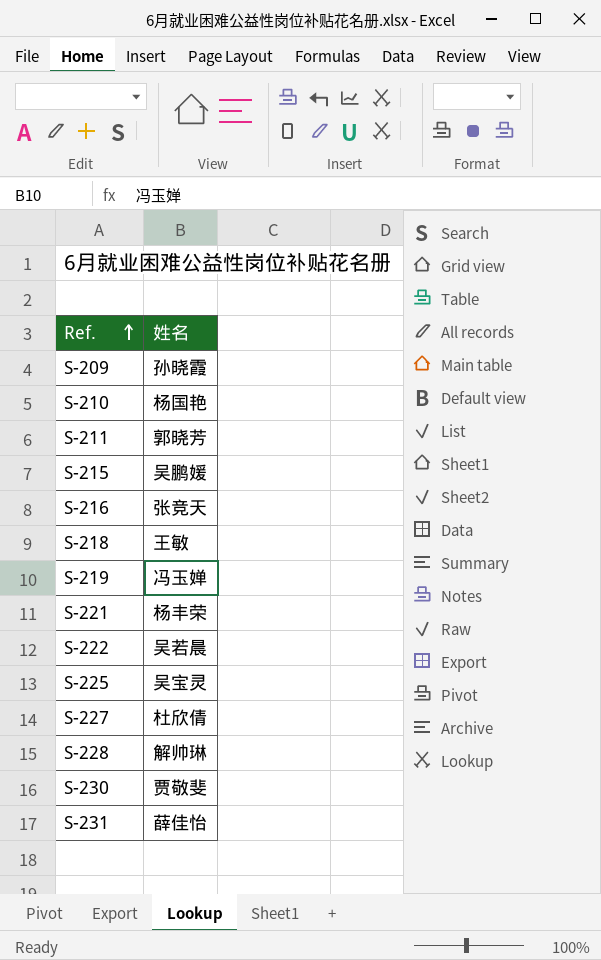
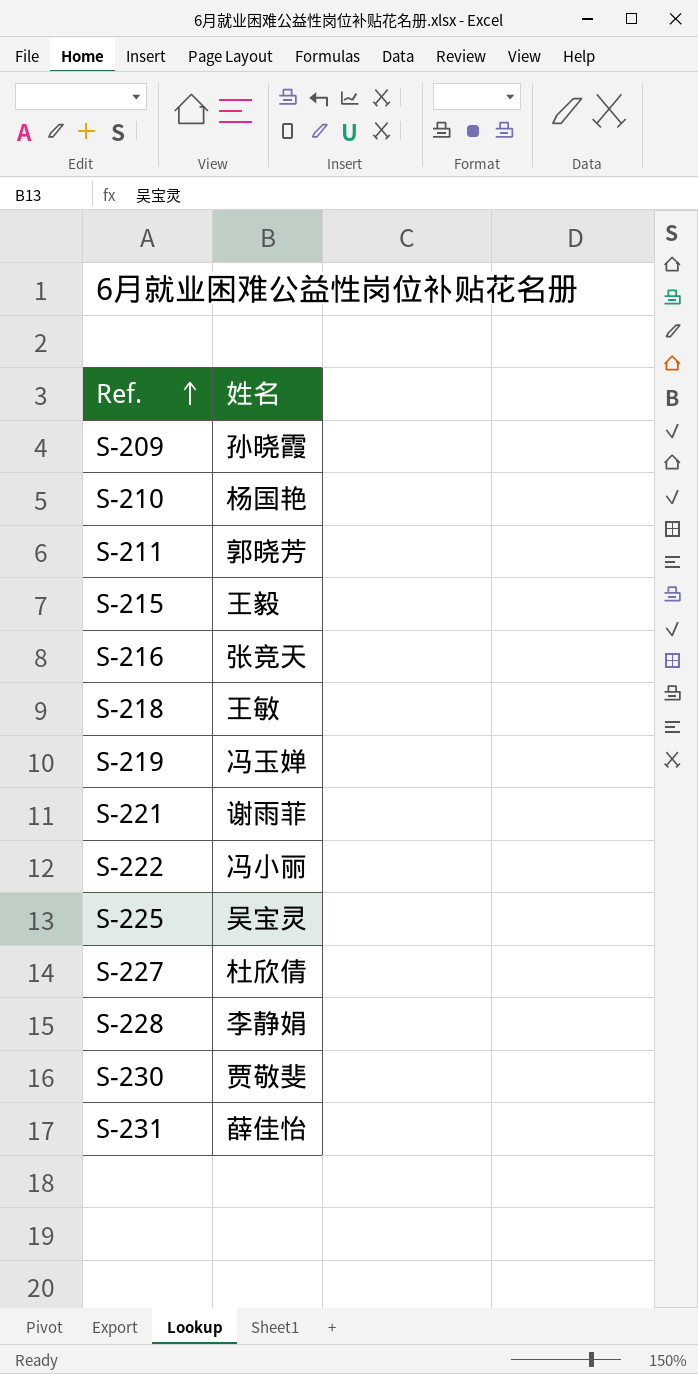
S-215 | 姓名: 吴鹏媛 -> 王毅
S-221 | 姓名: 杨丰荣 -> 谢雨菲
S-222 | 姓名: 吴若晨 -> 冯小丽
S-228 | 姓名: 解帅琳 -> 李静娟

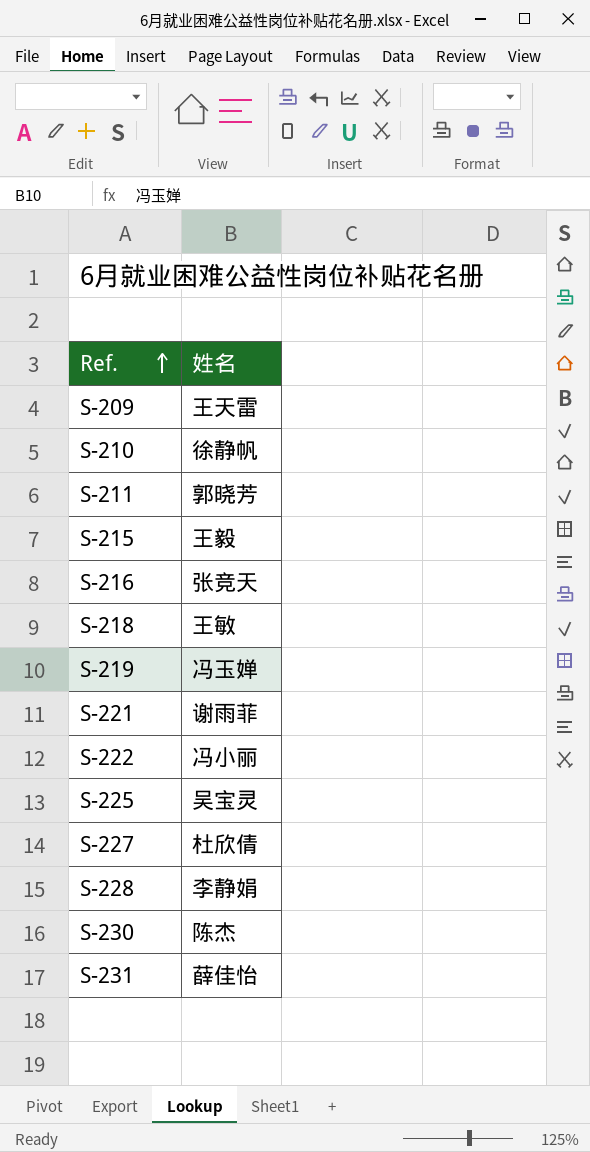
S-209 | 姓名: 孙晓霞 -> 王天雷
S-210 | 姓名: 杨国艳 -> 徐静帆
S-230 | 姓名: 贾敬斐 -> 陈杰

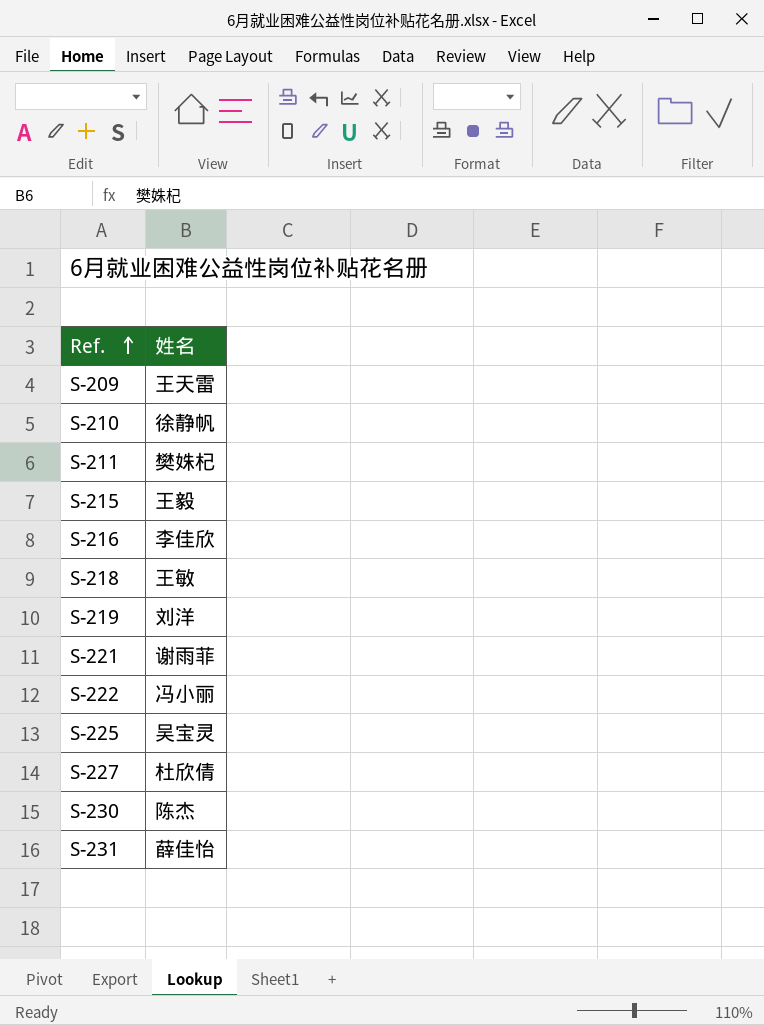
row S-228: 李静娟 -> none
S-211 | 姓名: 郭晓芳 -> 樊姝杞
S-216 | 姓名: 张竞天 -> 李佳欣
S-219 | 姓名: 冯玉婵 -> 刘洋

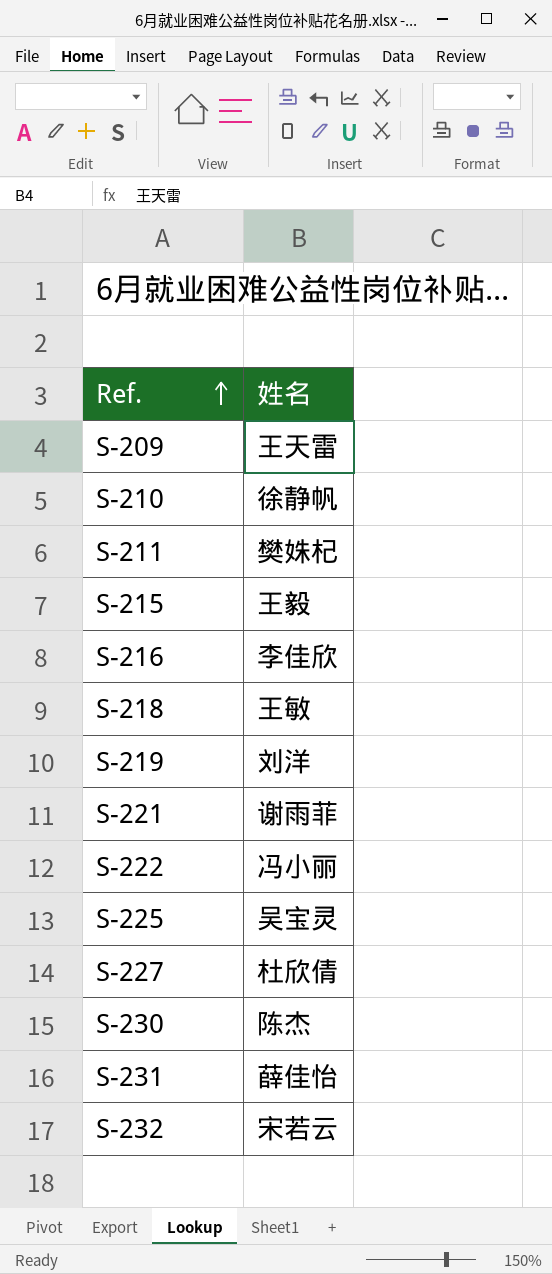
row S-232: none -> 宋若云

